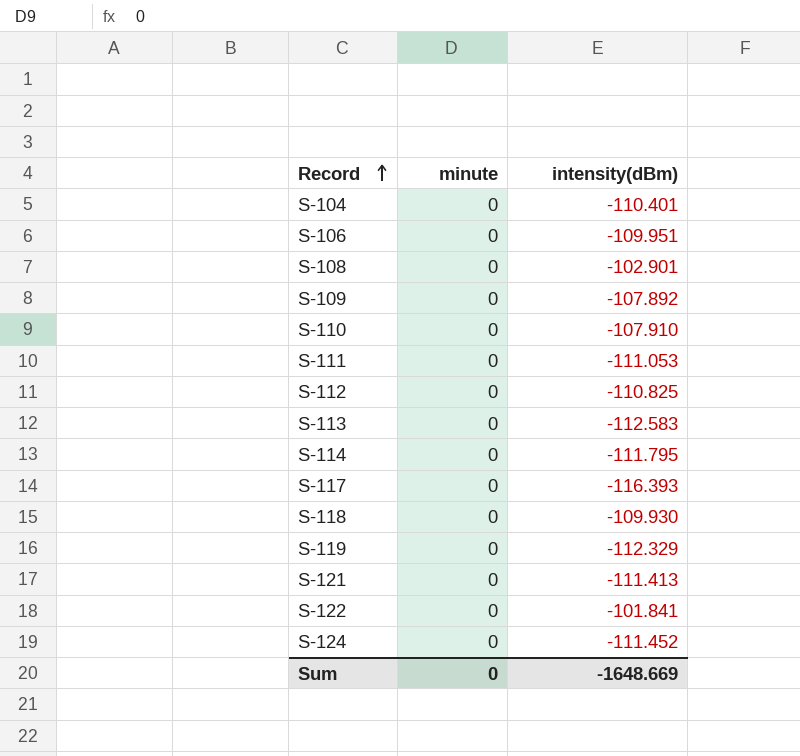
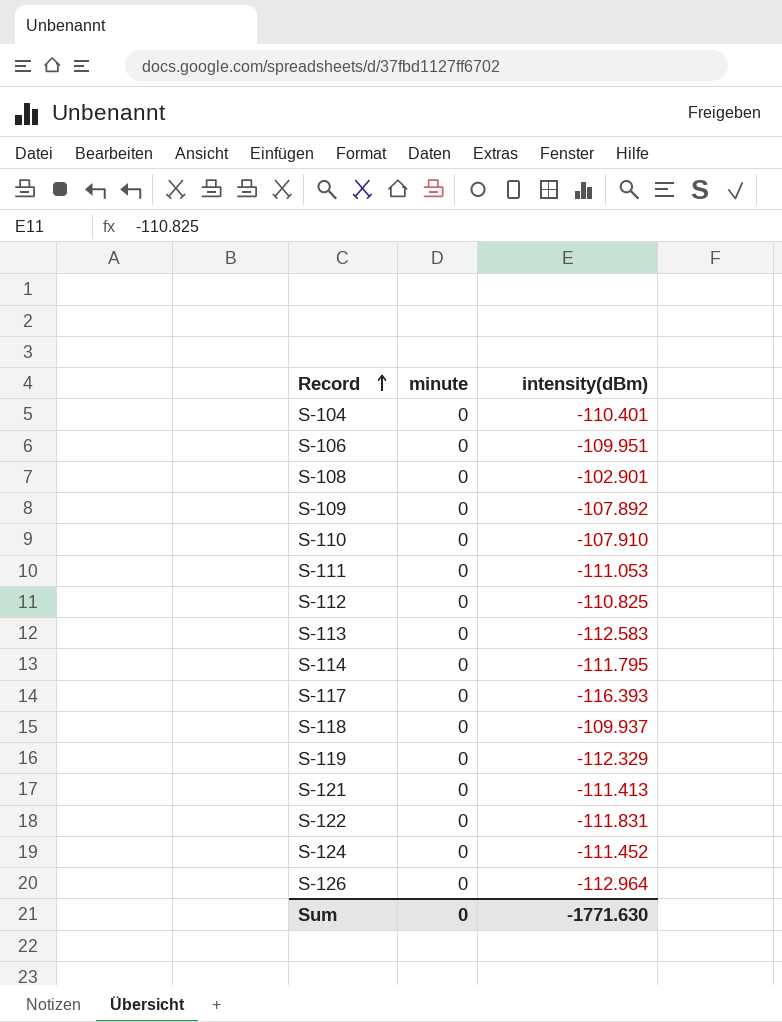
S-118 | intensity(dBm): -109.930 -> -109.937
S-122 | intensity(dBm): -101.841 -> -111.831
row S-126: none -> 0 | -112.964
Sum | intensity(dBm): -1648.669 -> -1771.630

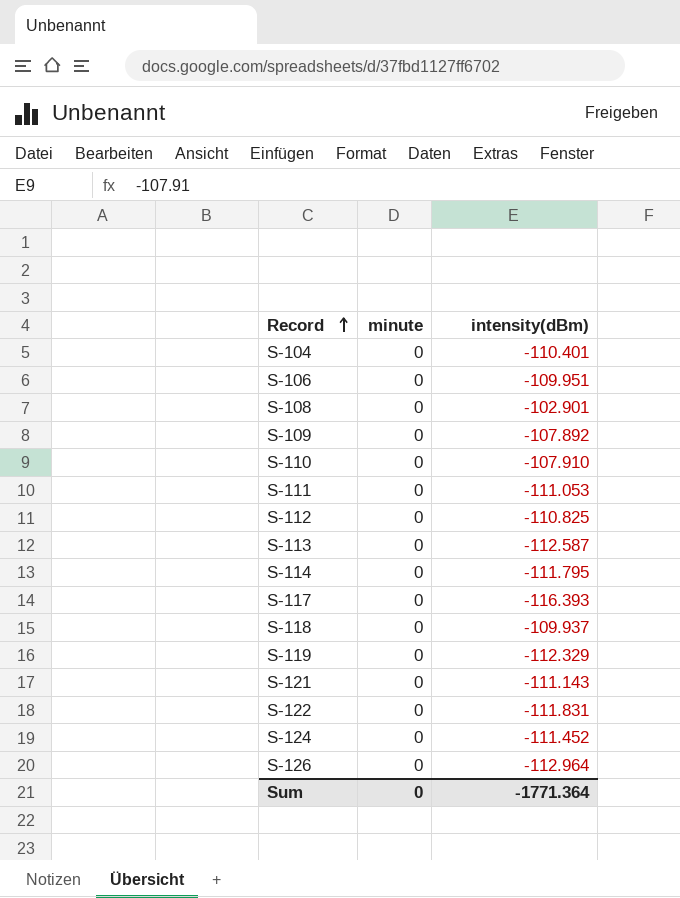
S-113 | intensity(dBm): -112.583 -> -112.587
S-121 | intensity(dBm): -111.413 -> -111.143
Sum | intensity(dBm): -1771.630 -> -1771.364

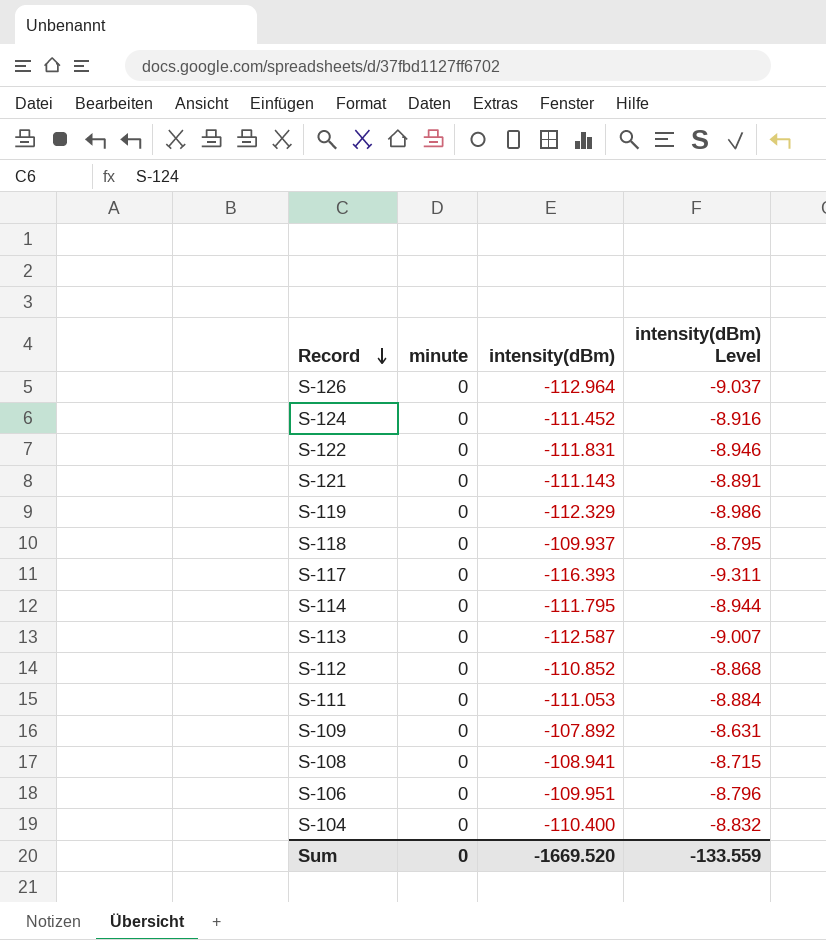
row order: Record ascending -> Record descending
column intensity(dBm) Level | formula: none -> [intensity(dBm)] * 0.08
row S-110: 0 | -107.910 -> none
S-112 | intensity(dBm): -110.825 -> -110.852
S-108 | intensity(dBm): -102.901 -> -108.941
S-104 | intensity(dBm): -110.401 -> -110.400
Sum | intensity(dBm): -1771.364 -> -1669.520

